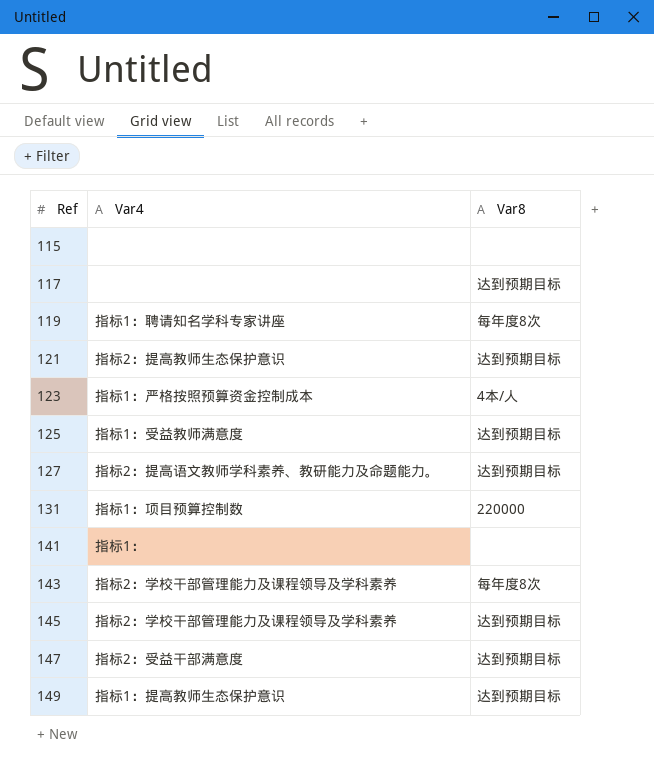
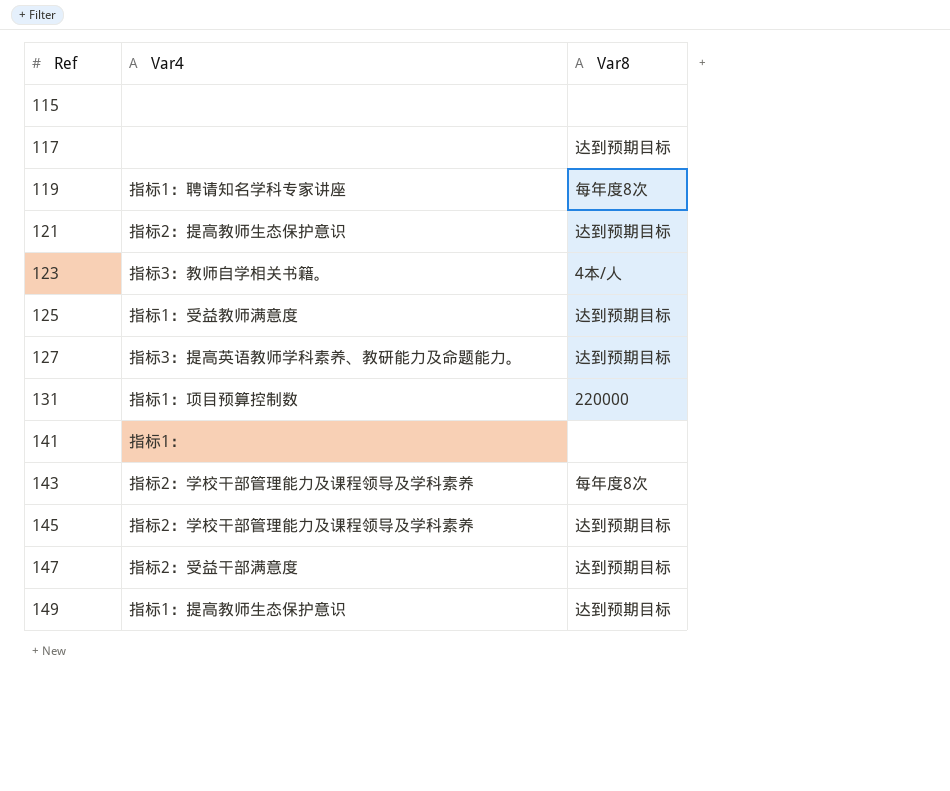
123 | Var4: 指标1：严格按照预算资金控制成本 -> 指标3：教师自学相关书籍。
127 | Var4: 指标2：提高语文教师学科素养、教研能力及命题能力。 -> 指标3：提高英语教师学科素养、教研能力及命题能力。

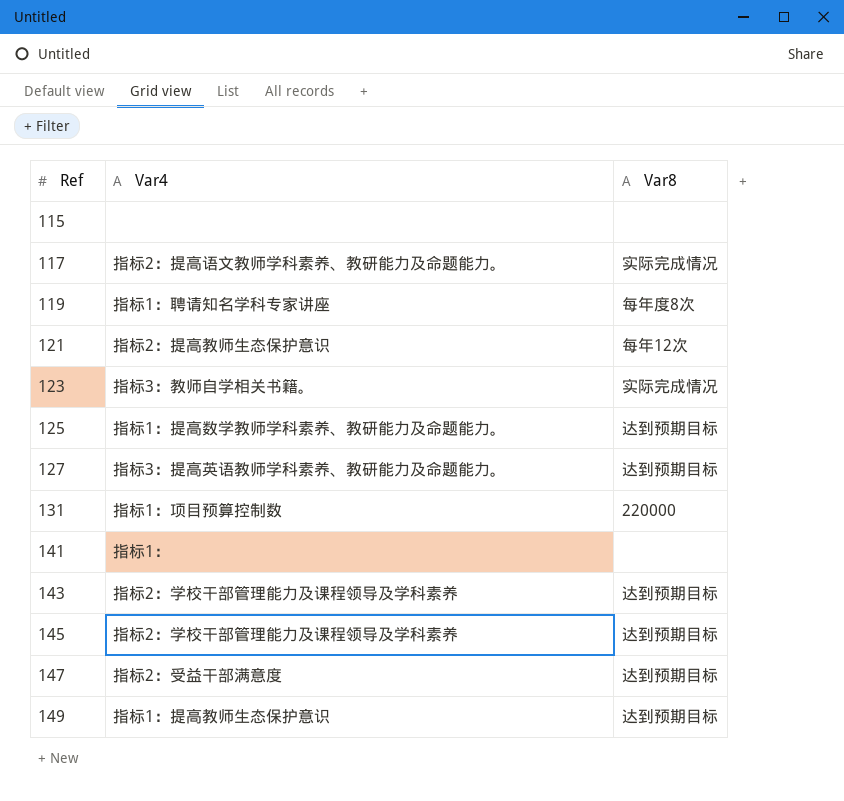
117 | Var4: none -> 指标2：提高语文教师学科素养、教研能力及命题能力。
117 | Var8: 达到预期目标 -> 实际完成情况
121 | Var8: 达到预期目标 -> 每年12次
123 | Var8: 4本/人 -> 实际完成情况
125 | Var4: 指标1：受益教师满意度 -> 指标1：提高数学教师学科素养、教研能力及命题能力。
143 | Var8: 每年度8次 -> 达到预期目标

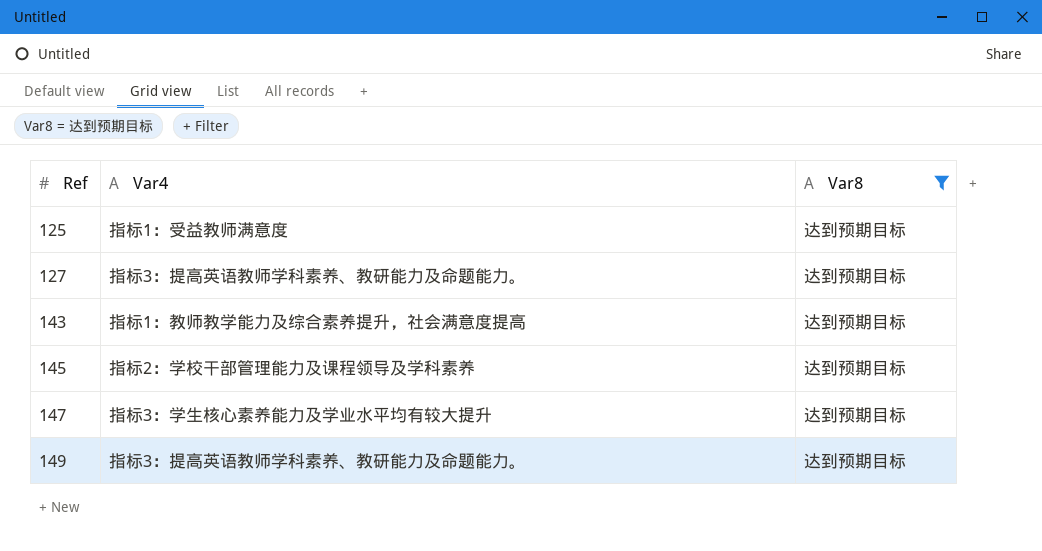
filter: none -> Var8 = 达到预期目标
125 | Var4: 指标1：提高数学教师学科素养、教研能力及命题能力。 -> 指标1：受益教师满意度
143 | Var4: 指标2：学校干部管理能力及课程领导及学科素养 -> 指标1：教师教学能力及综合素养提升，社会满意度提高
147 | Var4: 指标2：受益干部满意度 -> 指标3：学生核心素养能力及学业水平均有较大提升
149 | Var4: 指标1：提高教师生态保护意识 -> 指标3：提高英语教师学科素养、教研能力及命题能力。

